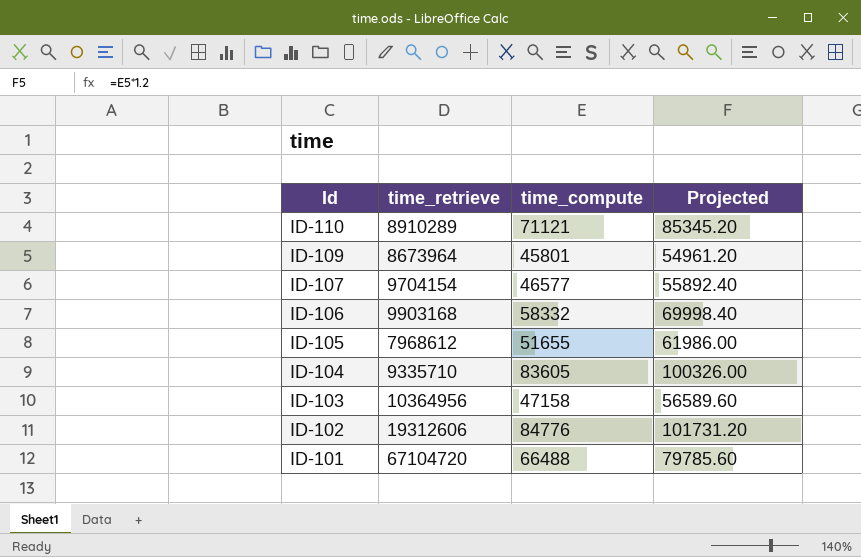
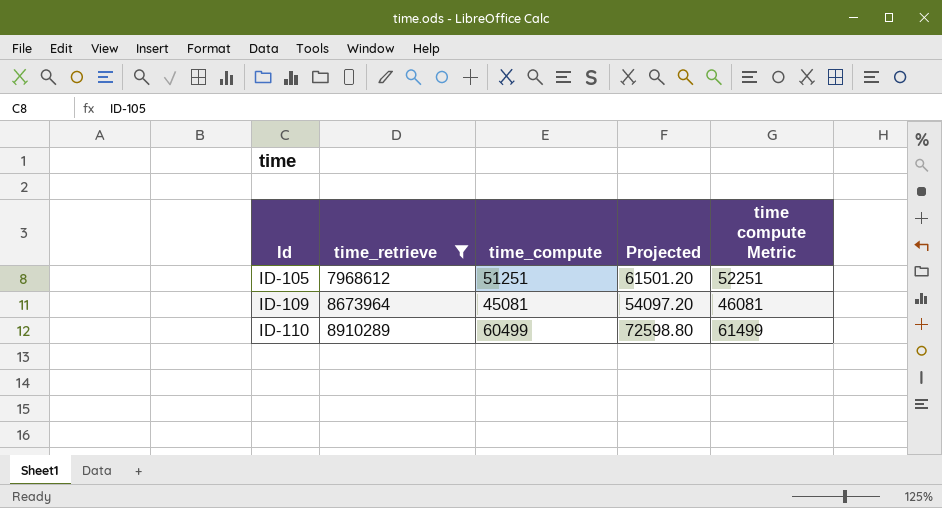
filter: none -> time_retrieve <= 8910289
row order: Id descending -> Id ascending
column time compute Metric | formula: none -> [time_compute] + 1000
ID-105 | time_compute: 51655 -> 51251
ID-105 | Projected: 61986.00 -> 61501.20
ID-109 | time_compute: 45801 -> 45081
ID-109 | Projected: 54961.20 -> 54097.20
ID-110 | time_compute: 71121 -> 60499
ID-110 | Projected: 85345.20 -> 72598.80

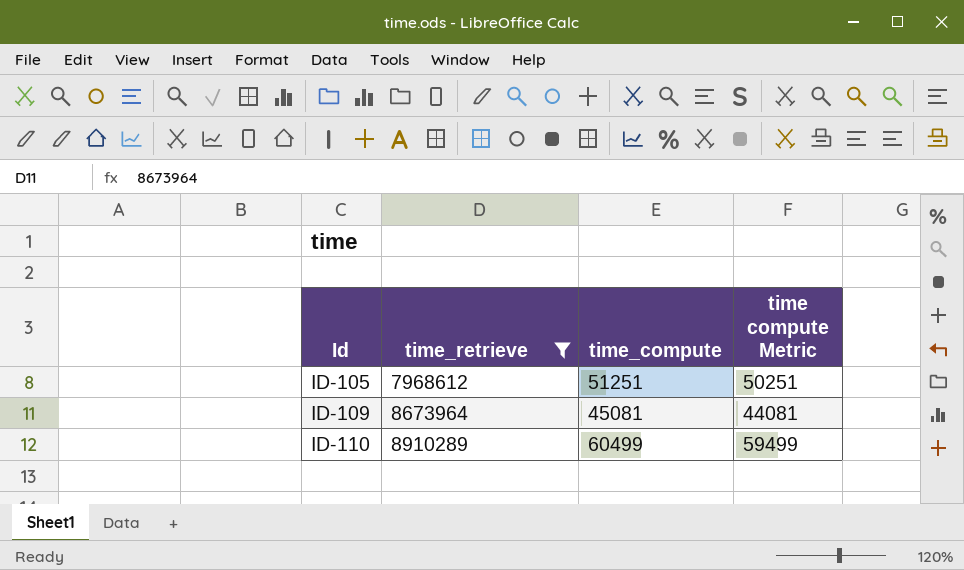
column Projected | formula: [time_compute] * 1.2 -> none
column time compute Metric | formula: [time_compute] + 1000 -> [time_compute] - 1000

